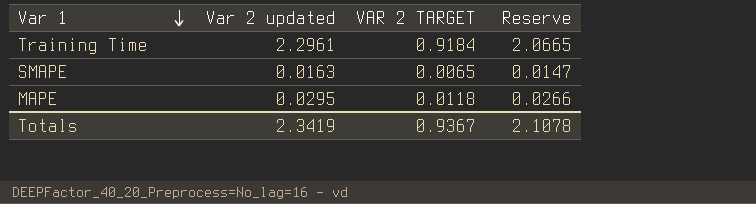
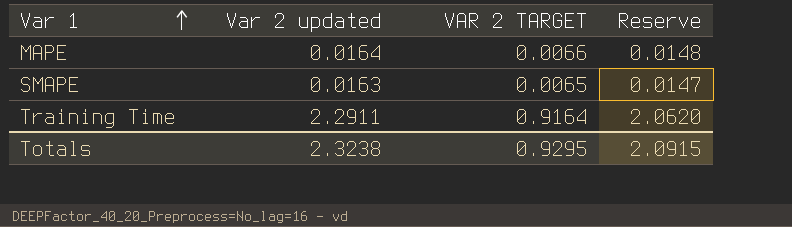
row order: Var 1 descending -> Var 1 ascending
MAPE | Var 2 updated: 0.0295 -> 0.0164
MAPE | VAR 2 TARGET: 0.0118 -> 0.0066
MAPE | Reserve: 0.0266 -> 0.0148
Training Time | Var 2 updated: 2.2961 -> 2.2911
Training Time | VAR 2 TARGET: 0.9184 -> 0.9164
Training Time | Reserve: 2.0665 -> 2.0620
Totals | Var 2 updated: 2.3419 -> 2.3238
Totals | VAR 2 TARGET: 0.9367 -> 0.9295
Totals | Reserve: 2.1078 -> 2.0915

